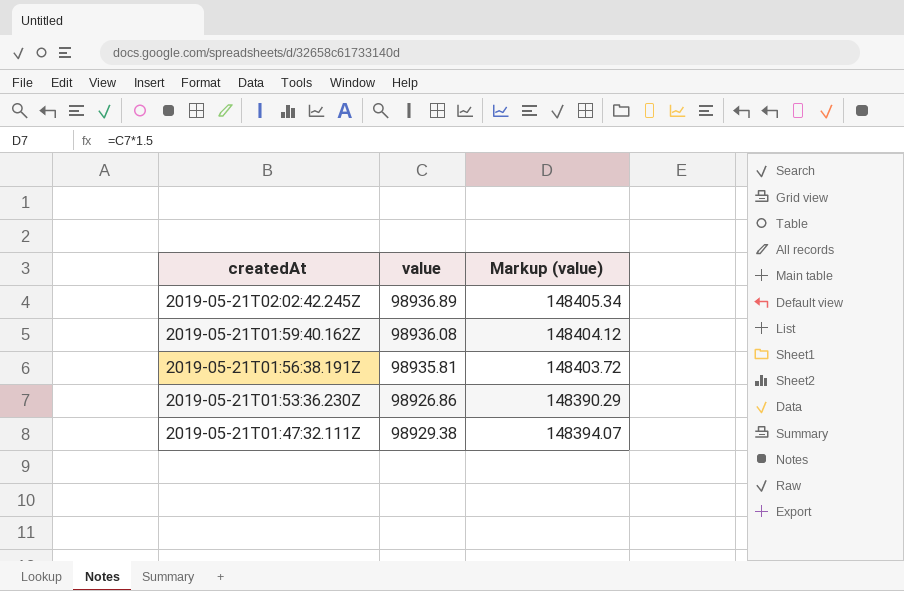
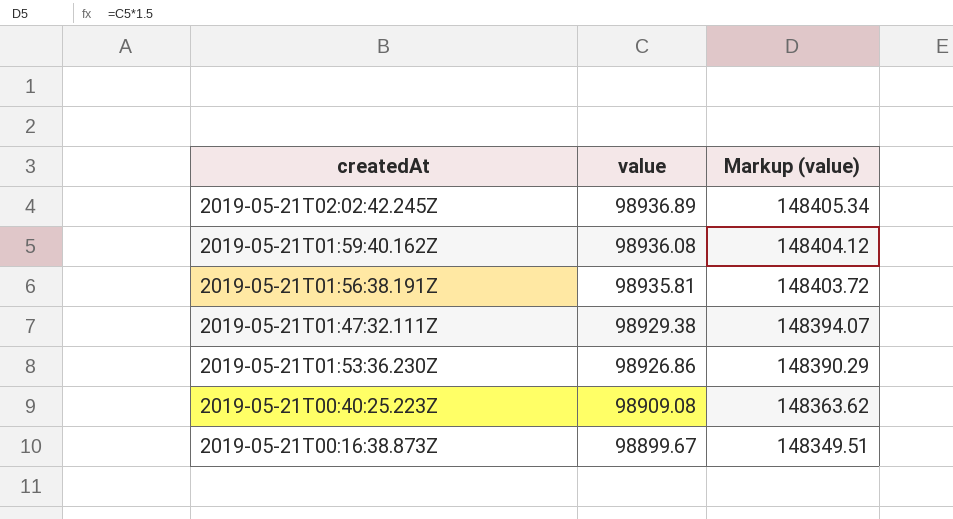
row order: createdAt descending -> value descending
row 2019-05-21T00:40:25.223Z: none -> 98909.08 | 148363.62
row 2019-05-21T00:16:38.873Z: none -> 98899.67 | 148349.51

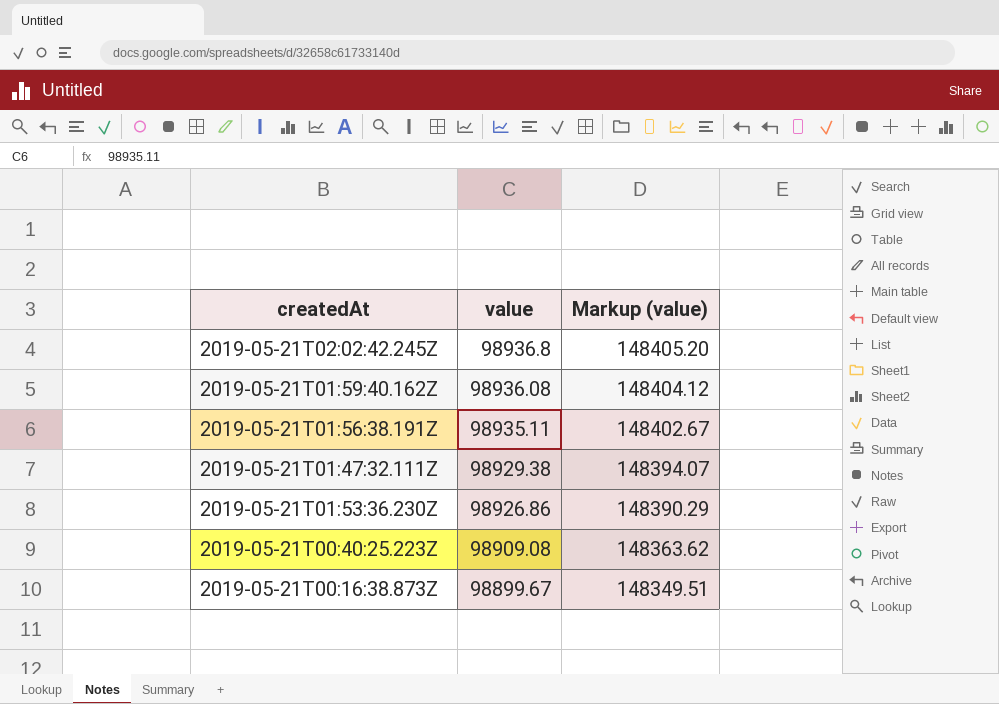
2019-05-21T02:02:42.245Z | value: 98936.89 -> 98936.8
2019-05-21T02:02:42.245Z | Markup (value): 148405.34 -> 148405.20
2019-05-21T01:56:38.191Z | value: 98935.81 -> 98935.11
2019-05-21T01:56:38.191Z | Markup (value): 148403.72 -> 148402.67

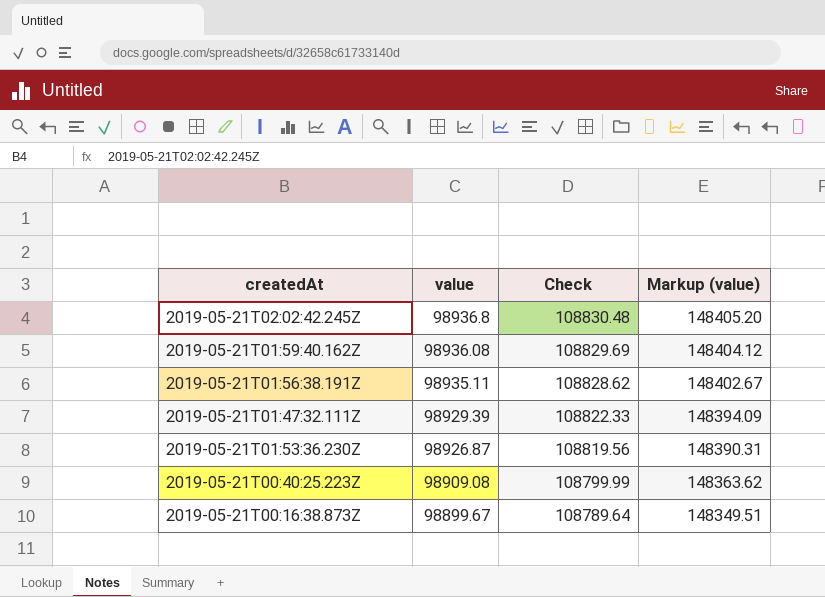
column Check | formula: none -> [value] * 1.1
2019-05-21T01:47:32.111Z | value: 98929.38 -> 98929.39
2019-05-21T01:47:32.111Z | Markup (value): 148394.07 -> 148394.09
2019-05-21T01:53:36.230Z | value: 98926.86 -> 98926.87
2019-05-21T01:53:36.230Z | Markup (value): 148390.29 -> 148390.31

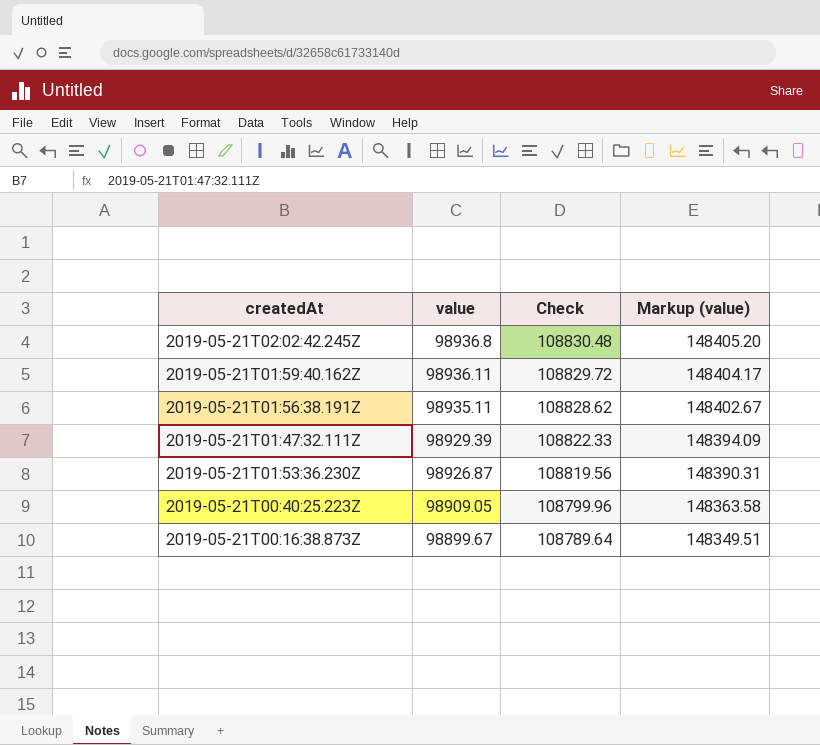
2019-05-21T01:59:40.162Z | value: 98936.08 -> 98936.11
2019-05-21T01:59:40.162Z | Check: 108829.69 -> 108829.72
2019-05-21T01:59:40.162Z | Markup (value): 148404.12 -> 148404.17
2019-05-21T00:40:25.223Z | value: 98909.08 -> 98909.05
2019-05-21T00:40:25.223Z | Check: 108799.99 -> 108799.96
2019-05-21T00:40:25.223Z | Markup (value): 148363.62 -> 148363.58

